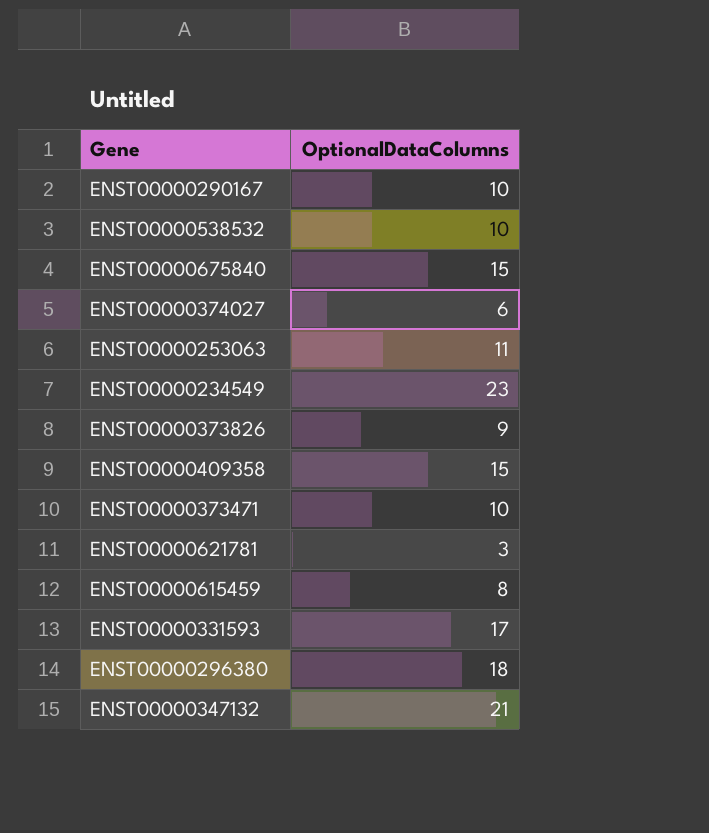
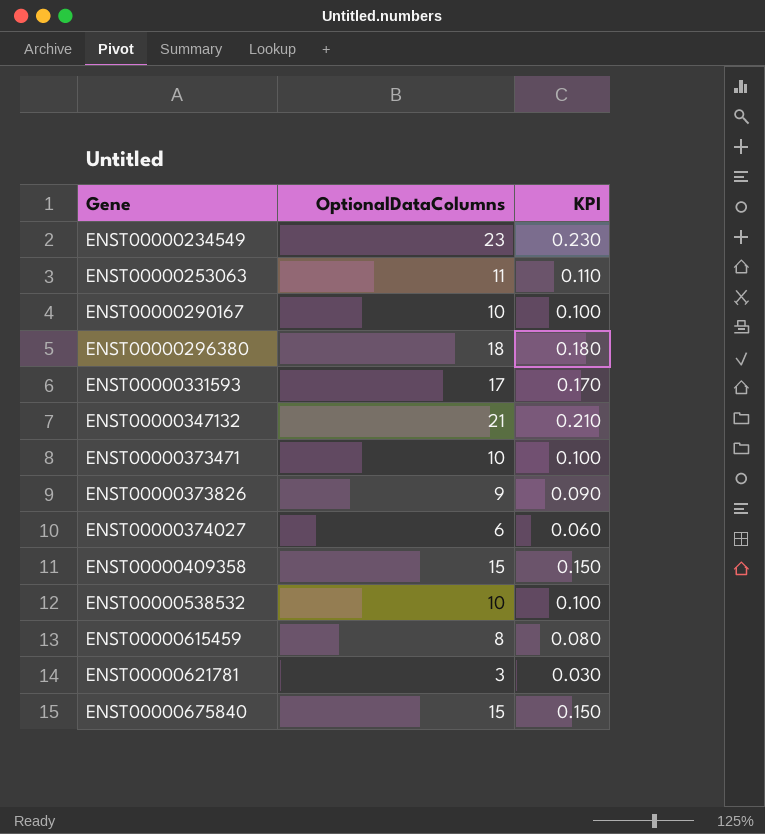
row order: none -> Gene ascending
column KPI | formula: none -> [OptionalDataColumns] * 0.01

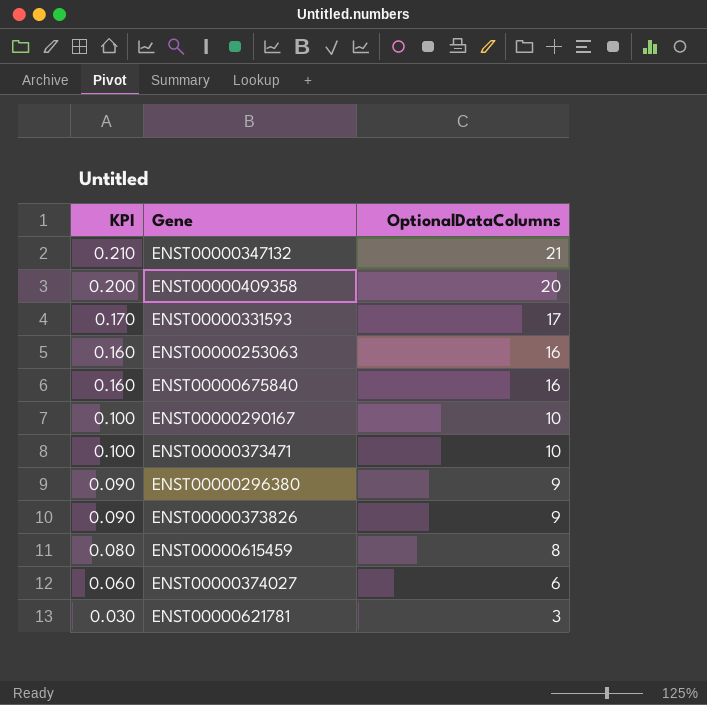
row order: Gene ascending -> KPI descending
column KPI | position: 3 -> 1
row ENST00000234549: 23 | 0.230 -> none
row ENST00000538532: 10 | 0.100 -> none
ENST00000409358 | KPI: 0.150 -> 0.200
ENST00000409358 | OptionalDataColumns: 15 -> 20
ENST00000253063 | KPI: 0.110 -> 0.160
ENST00000253063 | OptionalDataColumns: 11 -> 16
ENST00000675840 | KPI: 0.150 -> 0.160
ENST00000675840 | OptionalDataColumns: 15 -> 16
ENST00000296380 | KPI: 0.180 -> 0.090
ENST00000296380 | OptionalDataColumns: 18 -> 9

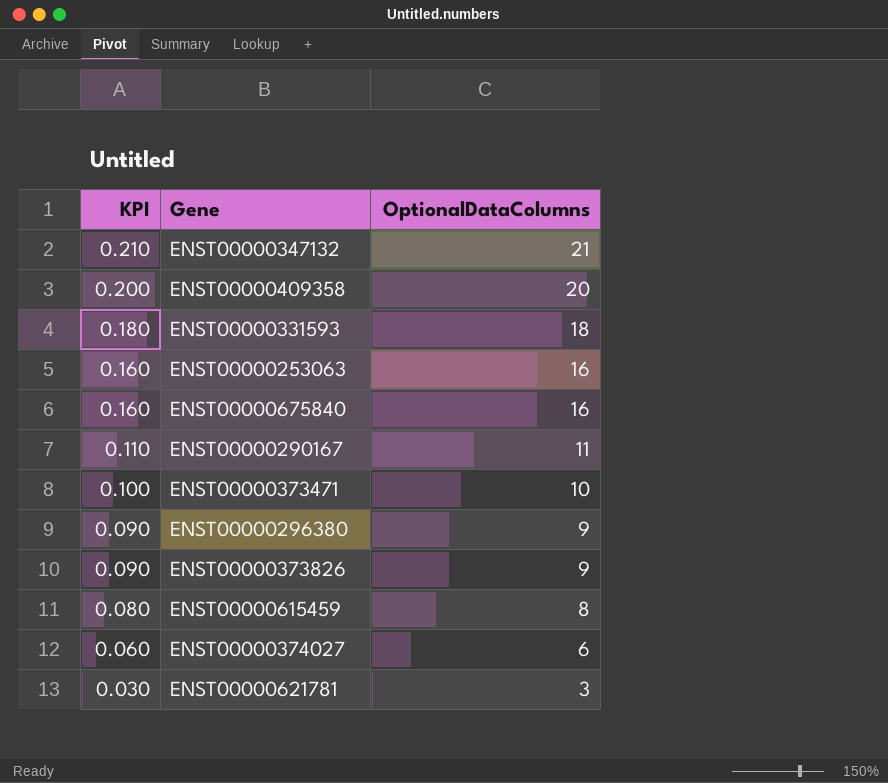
ENST00000331593 | KPI: 0.170 -> 0.180
ENST00000331593 | OptionalDataColumns: 17 -> 18
ENST00000290167 | KPI: 0.100 -> 0.110
ENST00000290167 | OptionalDataColumns: 10 -> 11

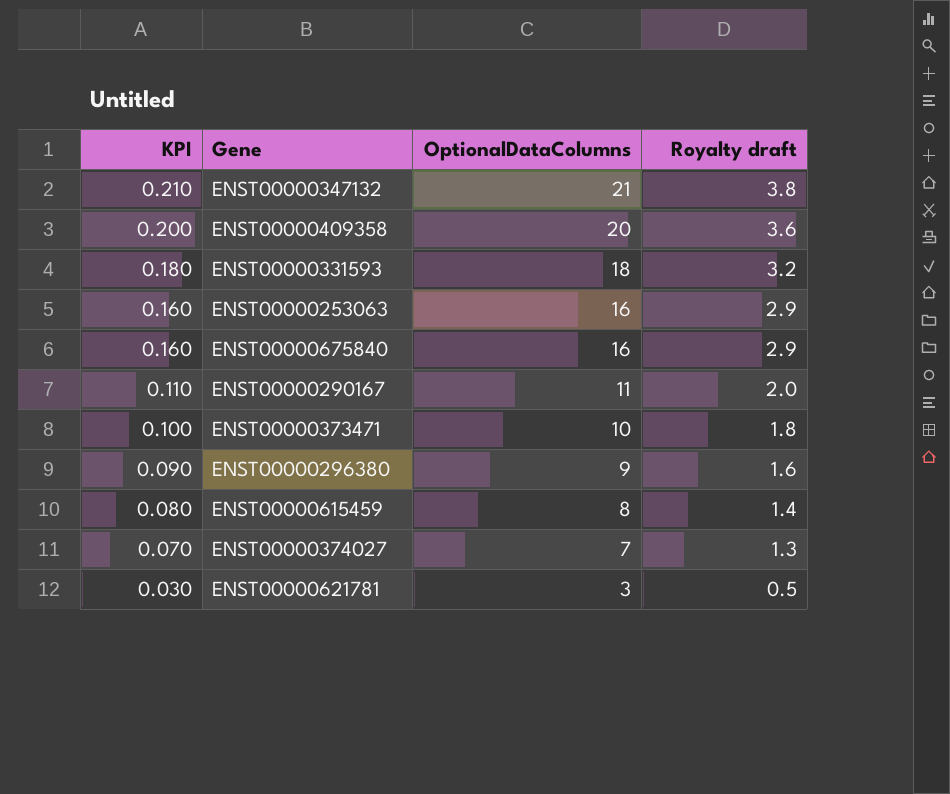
column Royalty draft | formula: none -> [OptionalDataColumns] * 0.18
row ENST00000373826: 0.090 | 9 -> none
ENST00000374027 | KPI: 0.060 -> 0.070
ENST00000374027 | OptionalDataColumns: 6 -> 7

